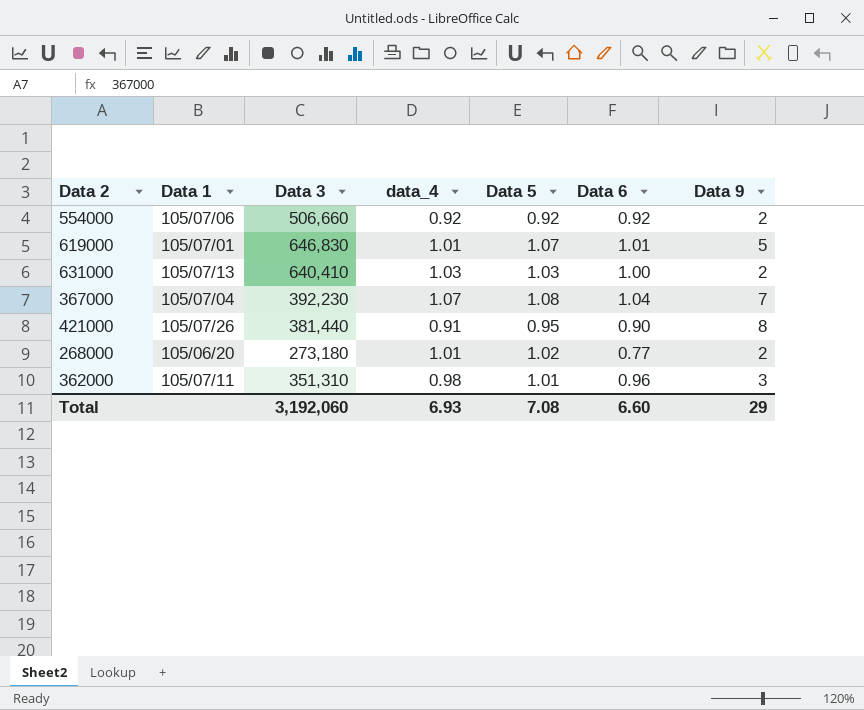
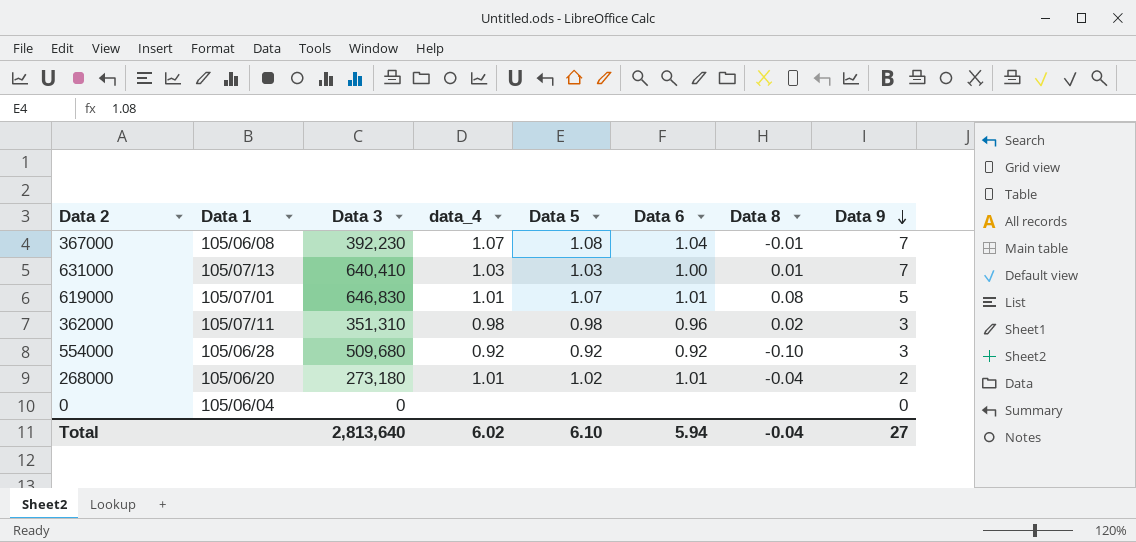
row order: none -> Data 9 descending
column Data 8 | position: none -> 7
row 421000: 105/07/26 | 381,440 | 0.91 | 0.95 | 0.90 | 8 -> none
367000 | Data 1: 105/07/04 -> 105/06/08
631000 | Data 9: 2 -> 7
362000 | Data 5: 1.01 -> 0.98
554000 | Data 1: 105/07/06 -> 105/06/28
554000 | Data 3: 506,660 -> 509,680
554000 | Data 9: 2 -> 3
268000 | Data 6: 0.77 -> 1.01
row 0: none -> 105/06/04 | 0 | none | none | none | none | 0
Total | Data 3: 3,192,060 -> 2,813,640
Total | data_4: 6.93 -> 6.02
Total | Data 5: 7.08 -> 6.10
Total | Data 6: 6.60 -> 5.94
Total | Data 9: 29 -> 27

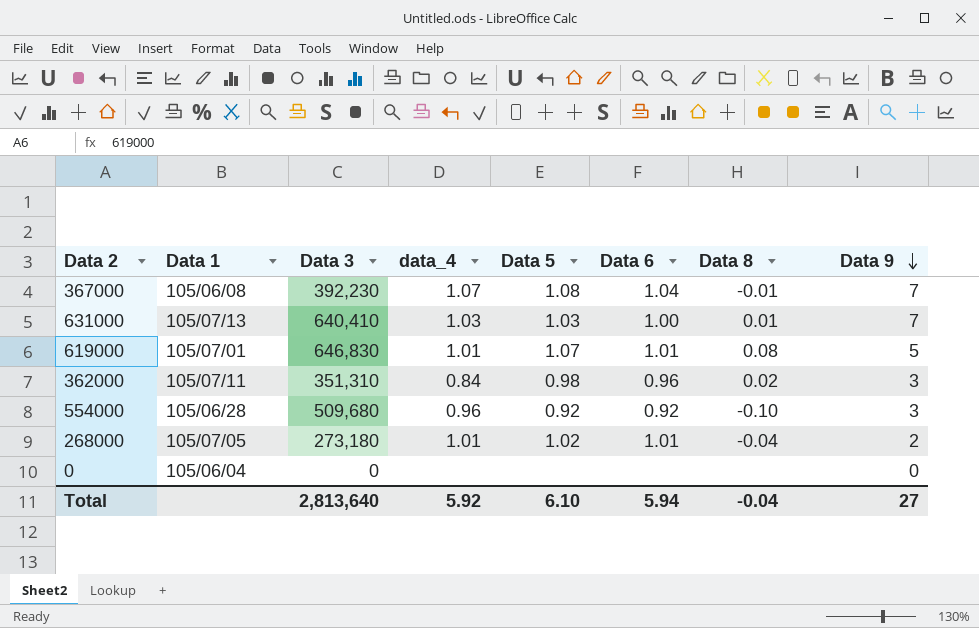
362000 | data_4: 0.98 -> 0.84
554000 | data_4: 0.92 -> 0.96
268000 | Data 1: 105/06/20 -> 105/07/05
Total | data_4: 6.02 -> 5.92

